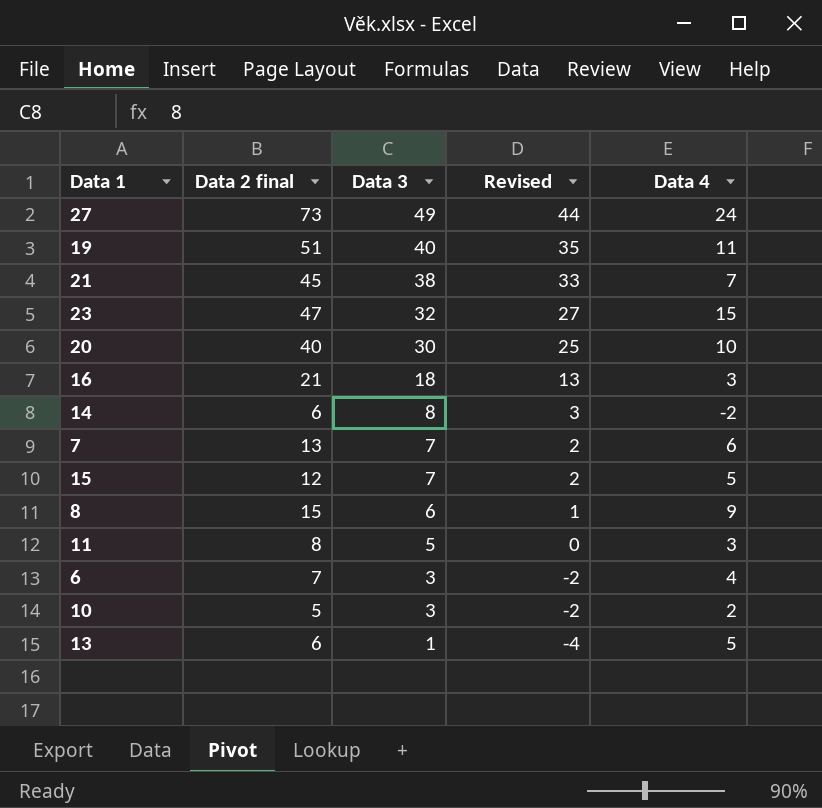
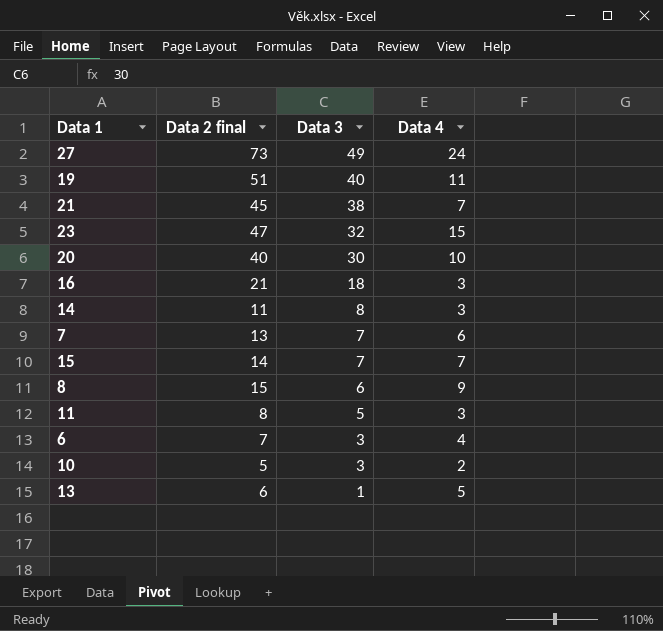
column Revised | formula: [Data 3] - 5 -> none
14 | Data 2 final: 6 -> 11
14 | Data 4: -2 -> 3
15 | Data 2 final: 12 -> 14
15 | Data 4: 5 -> 7

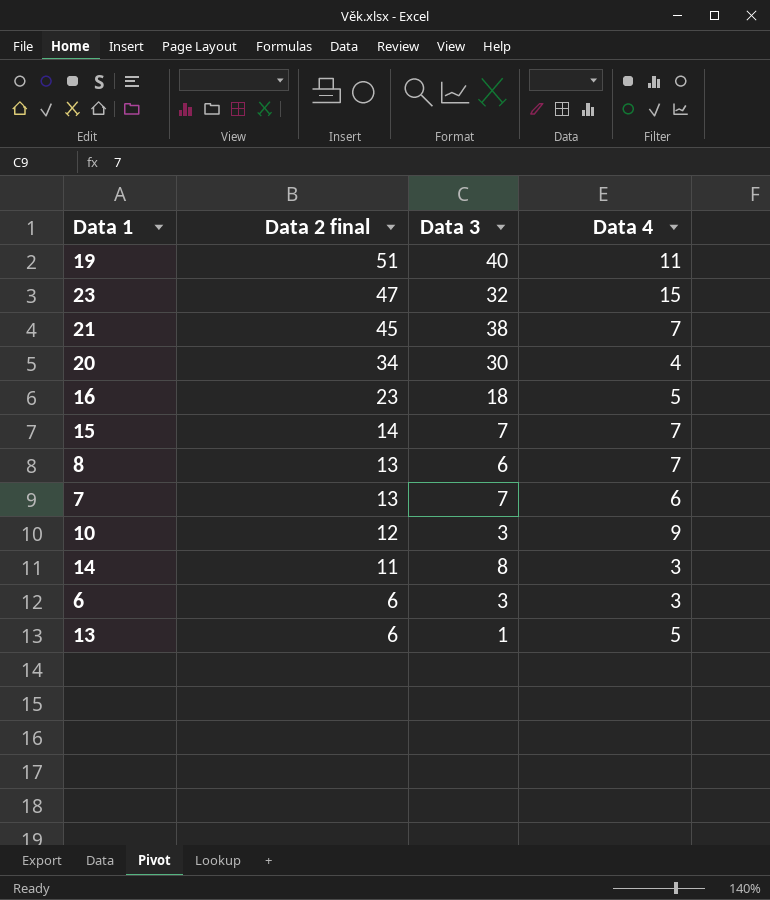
row order: Data 3 descending -> Data 2 final descending
row 27: 73 | 49 | 24 -> none
row 11: 8 | 5 | 3 -> none
20 | Data 2 final: 40 -> 34
20 | Data 4: 10 -> 4
16 | Data 2 final: 21 -> 23
16 | Data 4: 3 -> 5
8 | Data 2 final: 15 -> 13
8 | Data 4: 9 -> 7
10 | Data 2 final: 5 -> 12
10 | Data 4: 2 -> 9
6 | Data 2 final: 7 -> 6
6 | Data 4: 4 -> 3

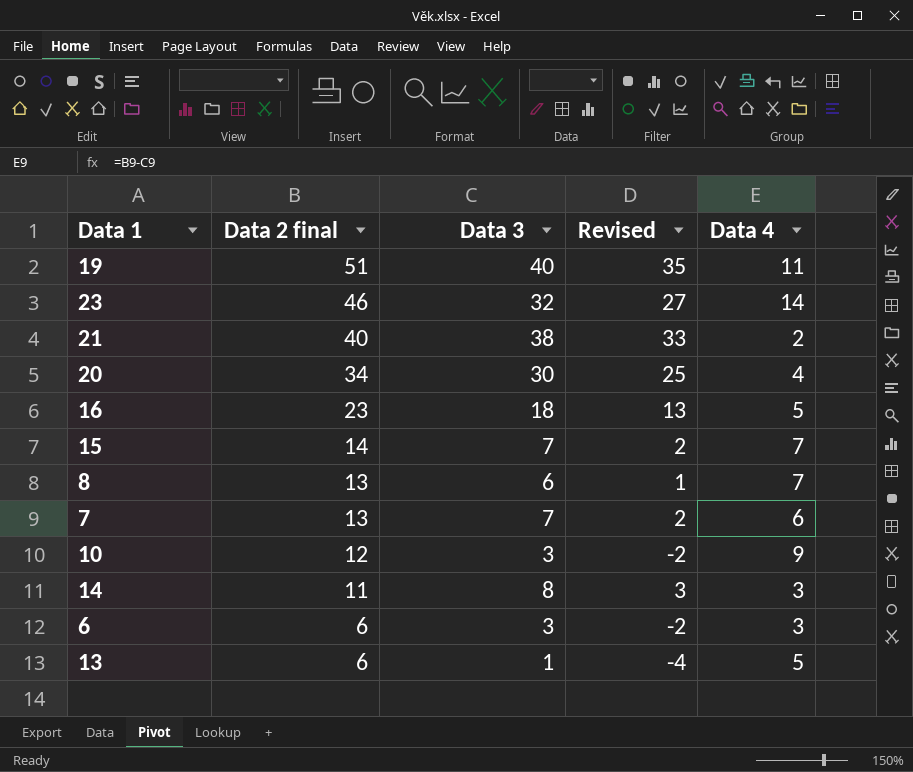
column Revised | formula: none -> [Data 3] - 5
23 | Data 2 final: 47 -> 46
23 | Data 4: 15 -> 14
21 | Data 2 final: 45 -> 40
21 | Data 4: 7 -> 2

